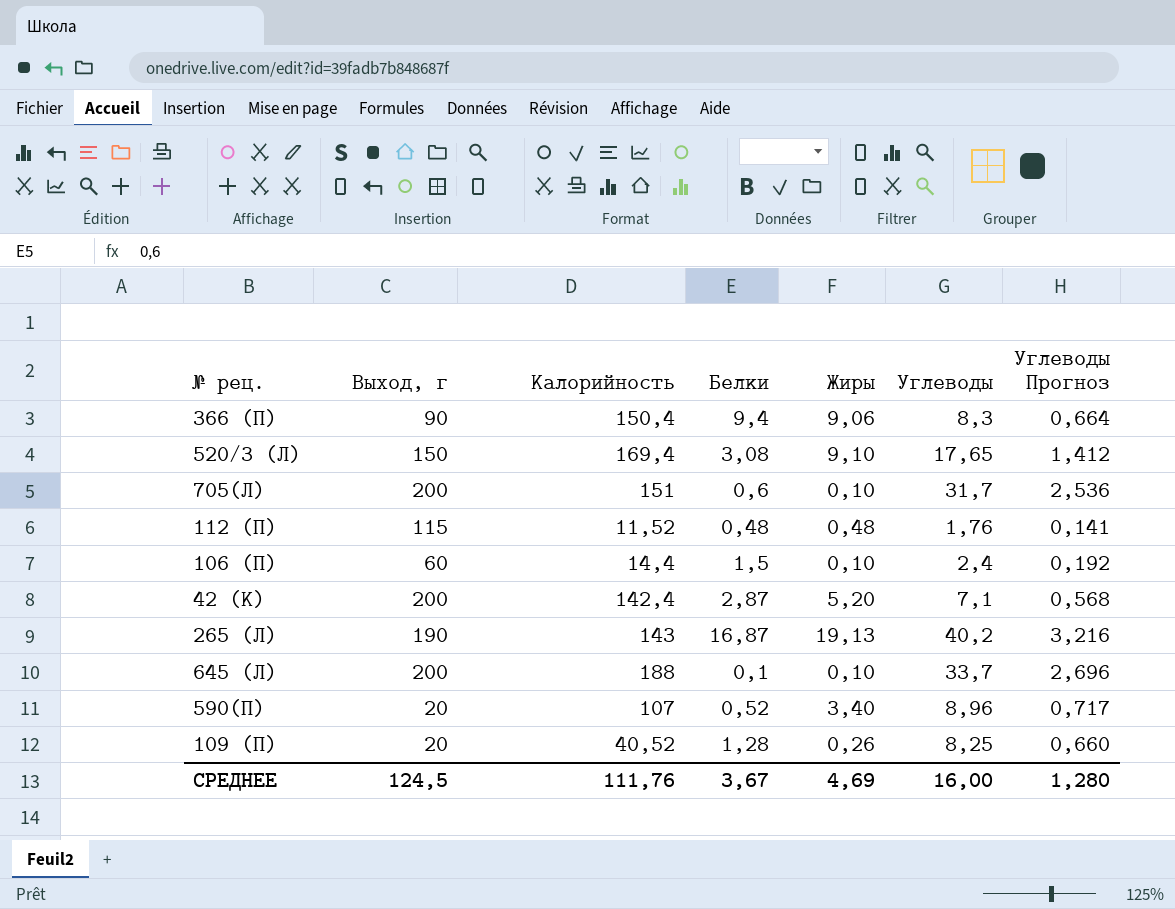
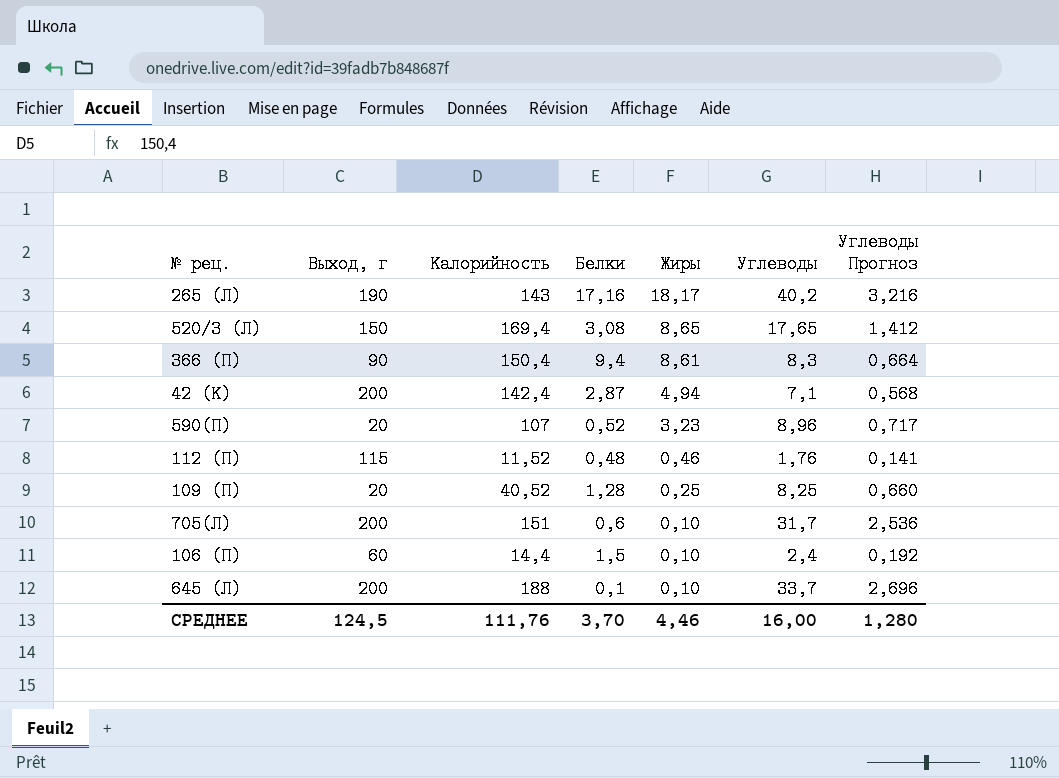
row order: none -> Жиры descending
265 (Л) | Белки: 16,87 -> 17,16
265 (Л) | Жиры: 19,13 -> 18,17
520/3 (Л) | Жиры: 9,10 -> 8,65
366 (П) | Жиры: 9,06 -> 8,61
42 (К) | Жиры: 5,20 -> 4,94
590(П) | Жиры: 3,40 -> 3,23
112 (П) | Жиры: 0,48 -> 0,46
109 (П) | Жиры: 0,26 -> 0,25
СРЕДНЕЕ | Белки: 3,67 -> 3,70
СРЕДНЕЕ | Жиры: 4,69 -> 4,46

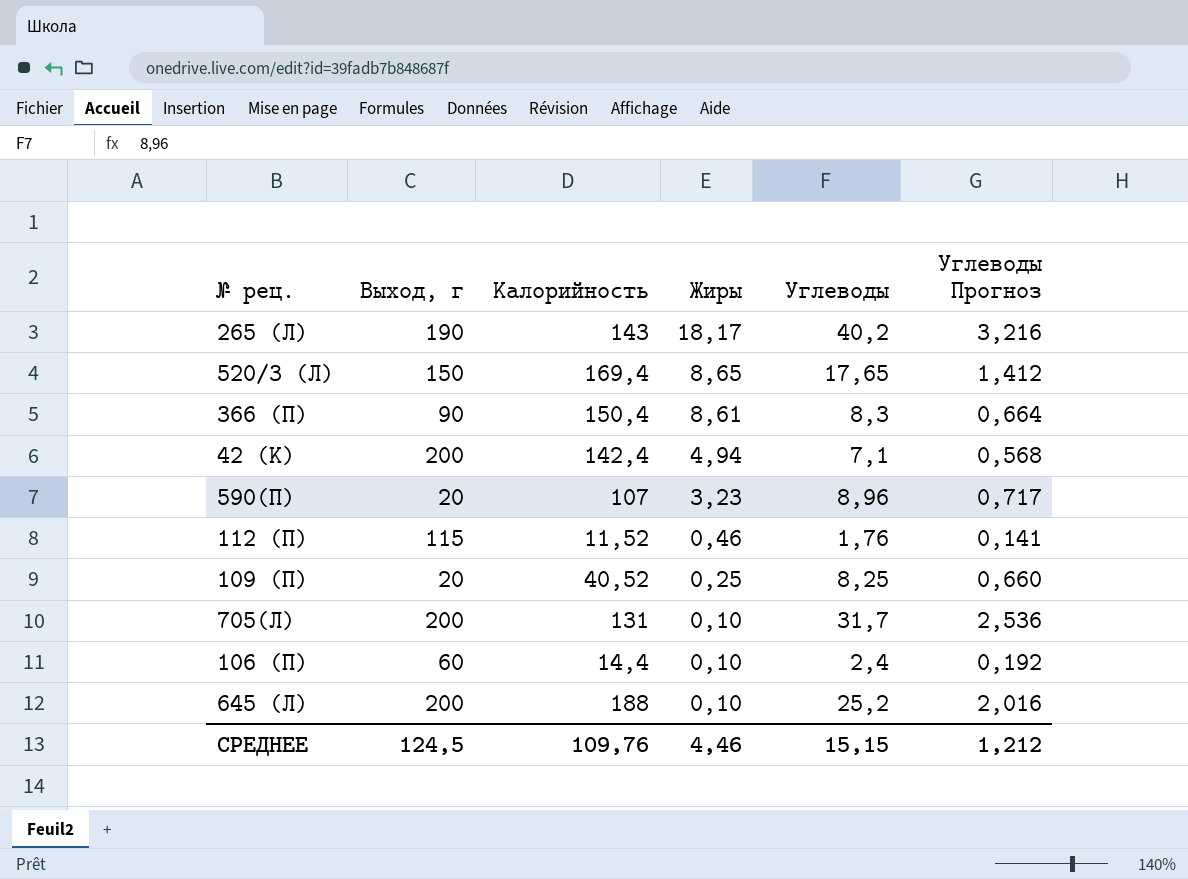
column Белки | position: 4 -> none
705(Л) | Калорийность: 151 -> 131
645 (Л) | Углеводы: 33,7 -> 25,2
645 (Л) | Углеводы Прогноз: 2,696 -> 2,016
СРЕДНЕЕ | Калорийность: 111,76 -> 109,76
СРЕДНЕЕ | Углеводы: 16,00 -> 15,15
СРЕДНЕЕ | Углеводы Прогноз: 1,280 -> 1,212

